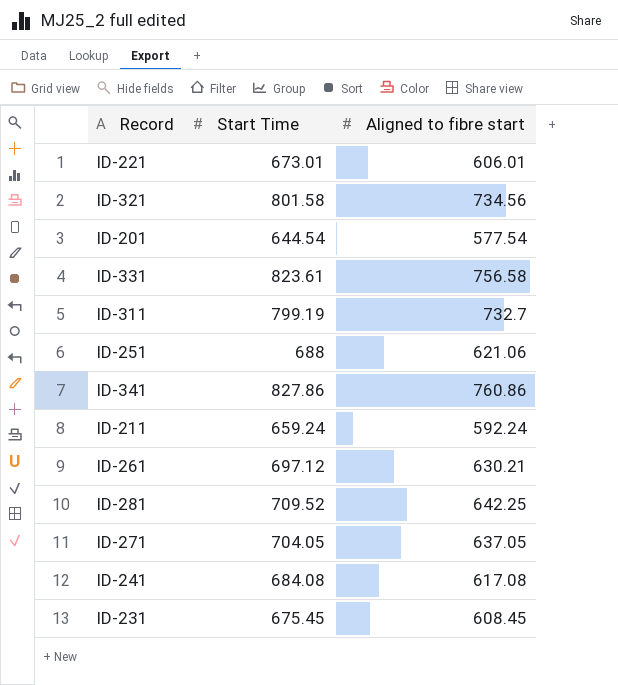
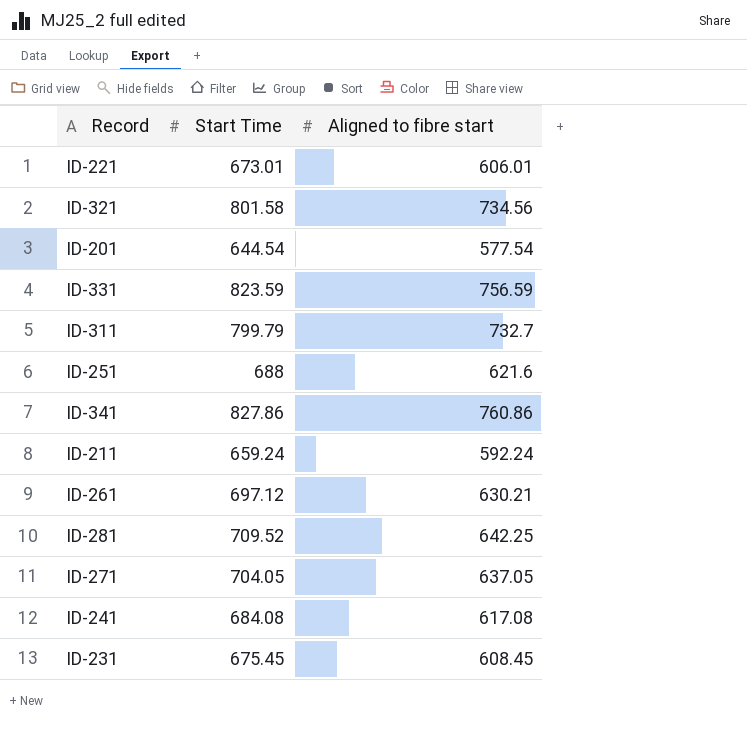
ID-331 | Start Time: 823.61 -> 823.59
ID-331 | Aligned to fibre start: 756.58 -> 756.59
ID-311 | Start Time: 799.19 -> 799.79
ID-251 | Aligned to fibre start: 621.06 -> 621.6

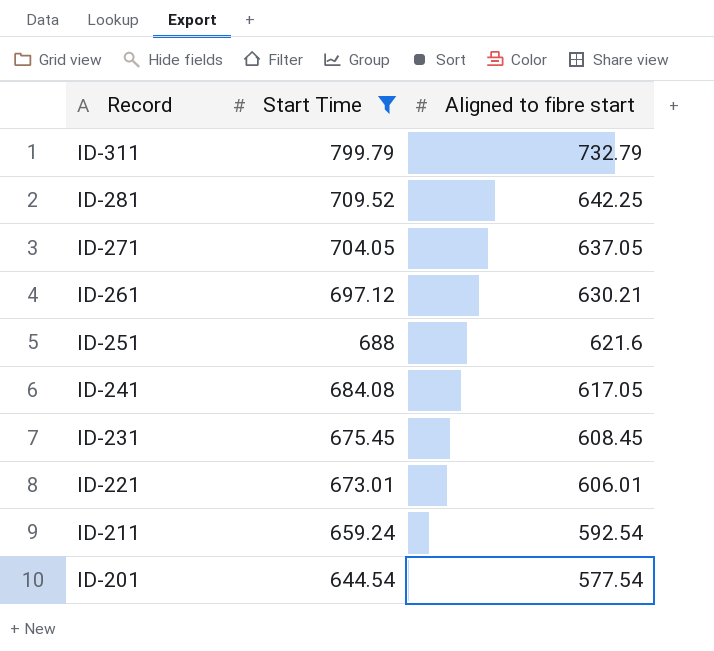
filter: none -> Start Time <= 799.79
row order: none -> Record descending
ID-311 | Aligned to fibre start: 732.7 -> 732.79
ID-241 | Aligned to fibre start: 617.08 -> 617.05
ID-211 | Aligned to fibre start: 592.24 -> 592.54

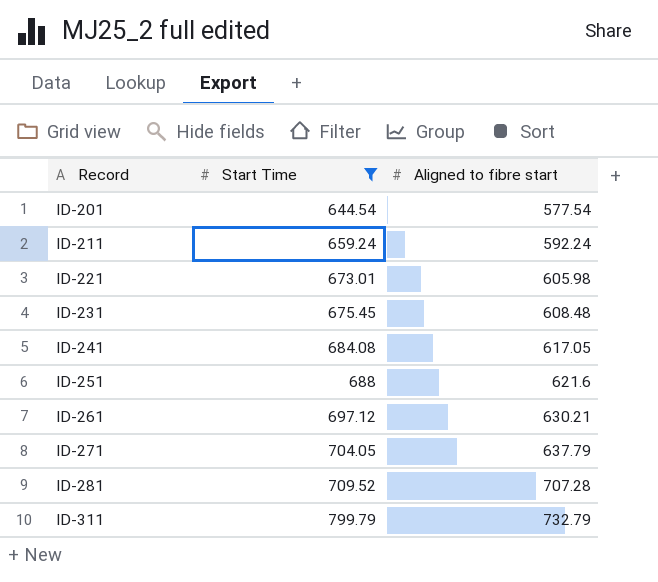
row order: Record descending -> Record ascending
ID-211 | Aligned to fibre start: 592.54 -> 592.24
ID-221 | Aligned to fibre start: 606.01 -> 605.98
ID-231 | Aligned to fibre start: 608.45 -> 608.48
ID-271 | Aligned to fibre start: 637.05 -> 637.79
ID-281 | Aligned to fibre start: 642.25 -> 707.28

